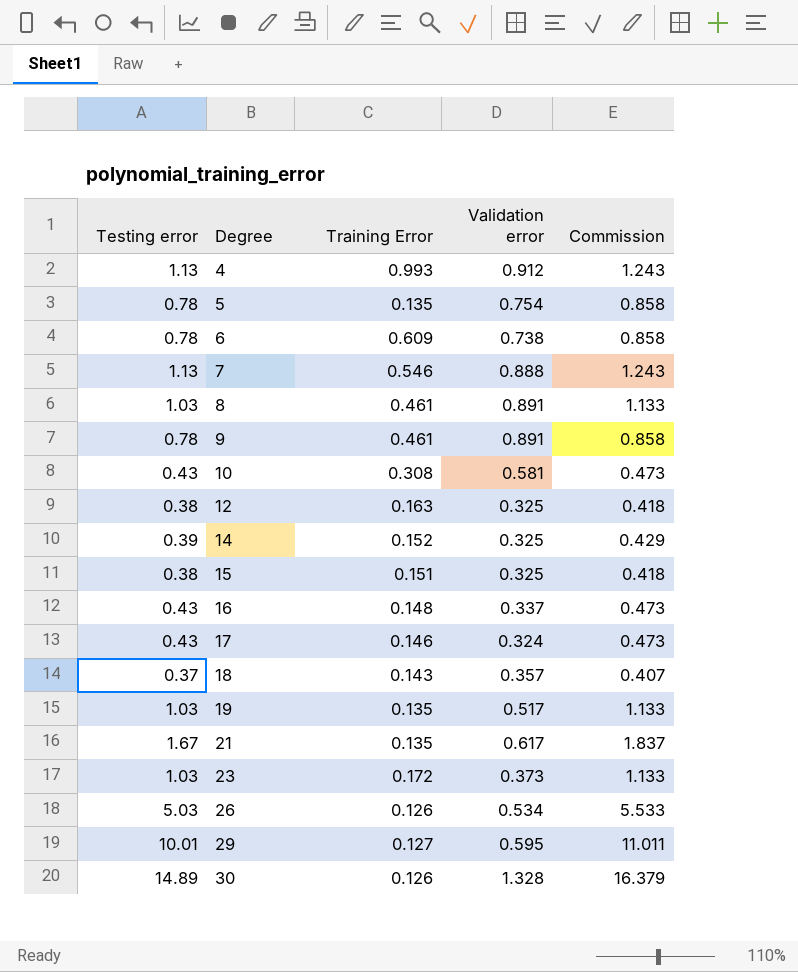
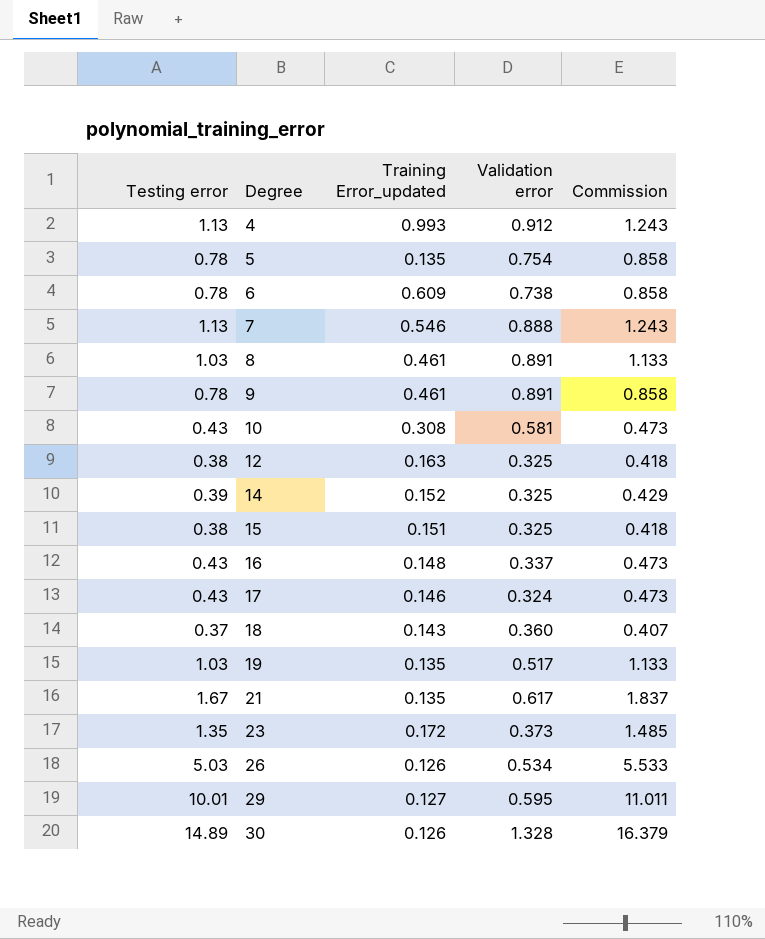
column name: Training Error -> Training Error_updated
18 | Validation error: 0.357 -> 0.360
23 | Testing error: 1.03 -> 1.35
23 | Commission: 1.133 -> 1.485

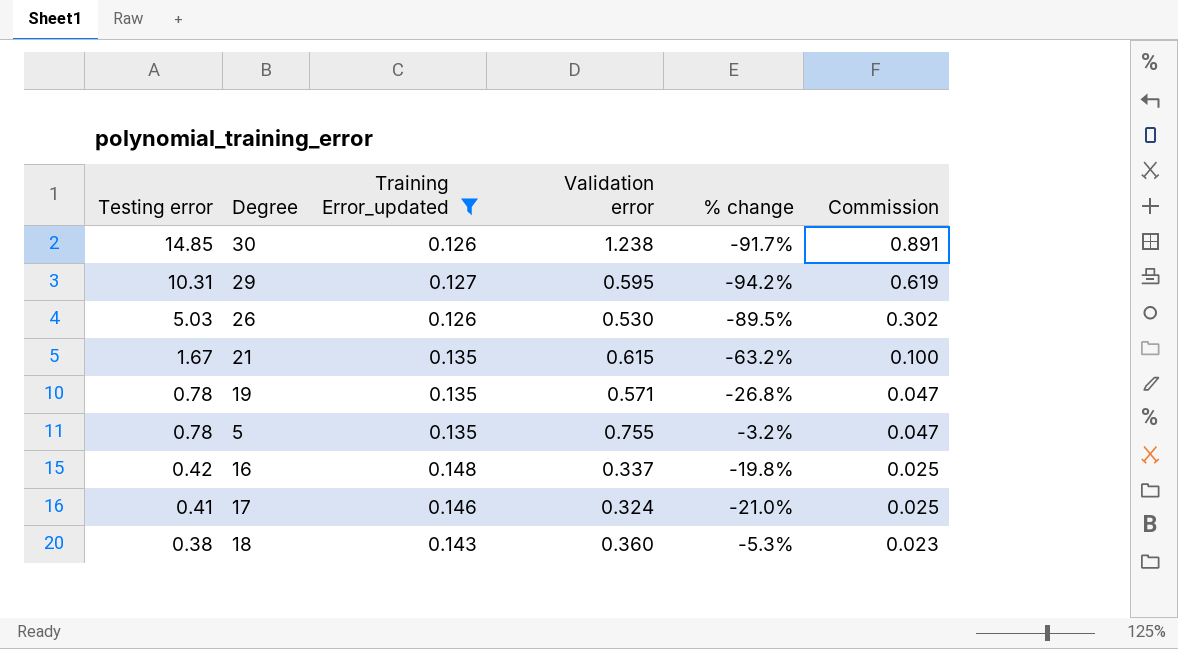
filter: none -> Training Error_updated <= 0.148
row order: Degree ascending -> Testing error descending
column % change | formula: none -> ([Validation error] - [Testing error]) / [Testing error]
column Commission | formula: [Testing error] * 1.1 -> [Testing error] * 0.06
30 | Testing error: 14.89 -> 14.85
30 | Validation error: 1.328 -> 1.238
29 | Testing error: 10.01 -> 10.31
26 | Validation error: 0.534 -> 0.530
21 | Validation error: 0.617 -> 0.615
19 | Testing error: 1.03 -> 0.78
19 | Validation error: 0.517 -> 0.571
5 | Validation error: 0.754 -> 0.755
16 | Testing error: 0.43 -> 0.42
17 | Testing error: 0.43 -> 0.41
18 | Testing error: 0.37 -> 0.38

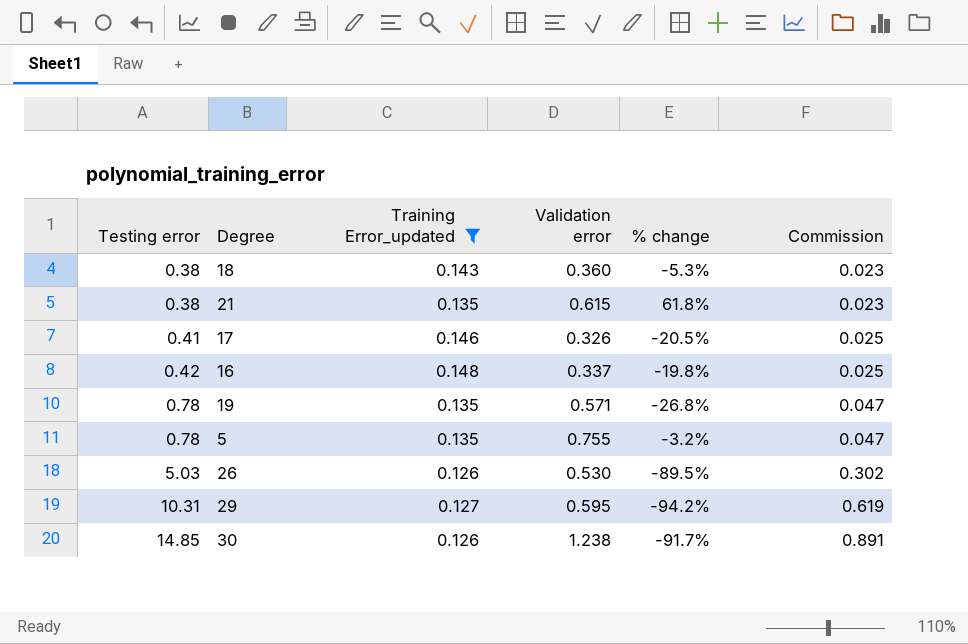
row order: Testing error descending -> Testing error ascending
21 | Testing error: 1.67 -> 0.38
21 | % change: -63.2% -> 61.8%
21 | Commission: 0.100 -> 0.023
17 | Validation error: 0.324 -> 0.326
17 | % change: -21.0% -> -20.5%

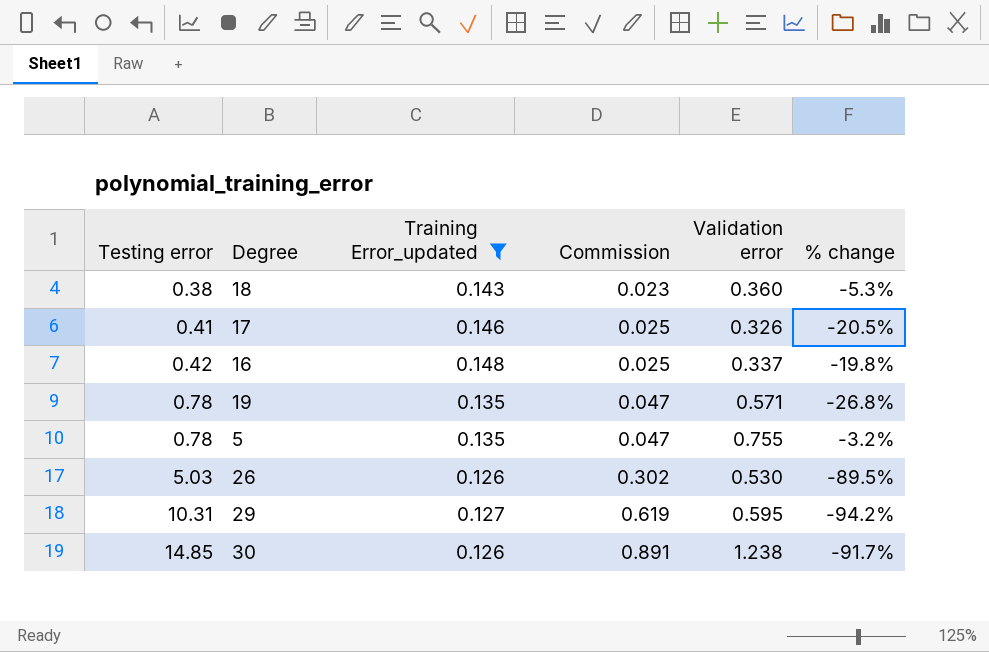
column Commission | position: 6 -> 4
row 21: 0.38 | 0.135 | 0.615 | 61.8% | 0.023 -> none

